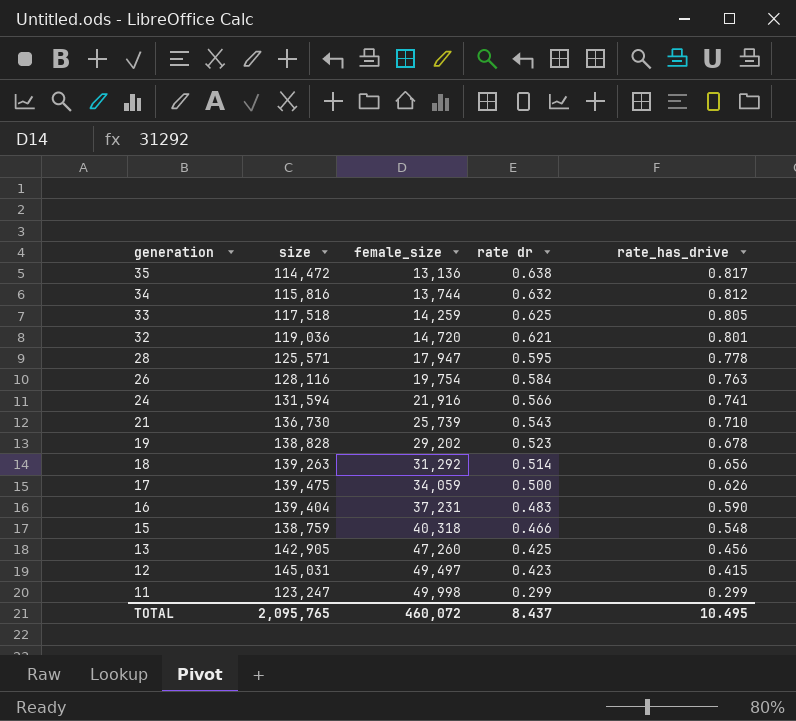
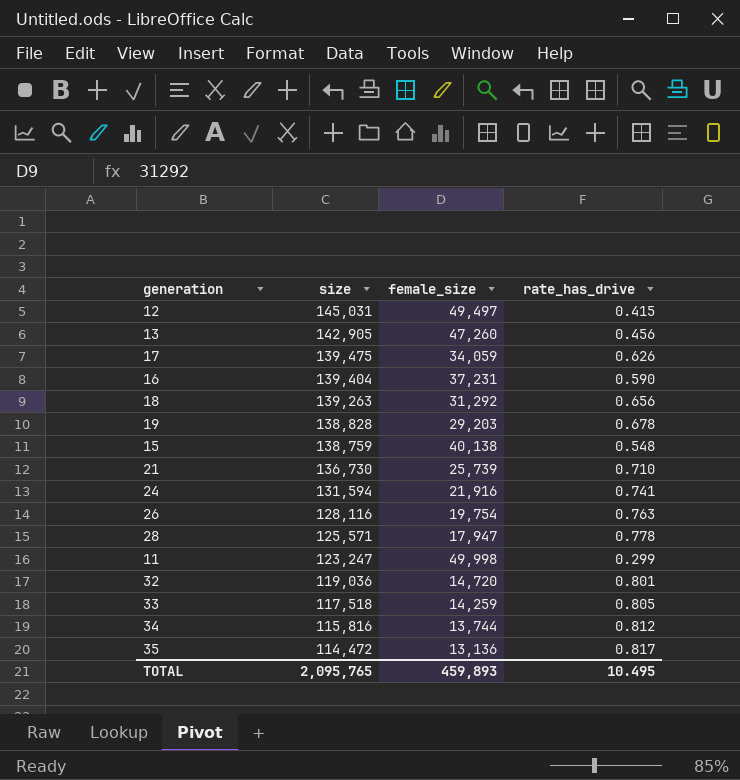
row order: generation descending -> size descending
column rate dr | position: 4 -> none
19 | female_size: 29,202 -> 29,203
15 | female_size: 40,318 -> 40,138
TOTAL | female_size: 460,072 -> 459,893

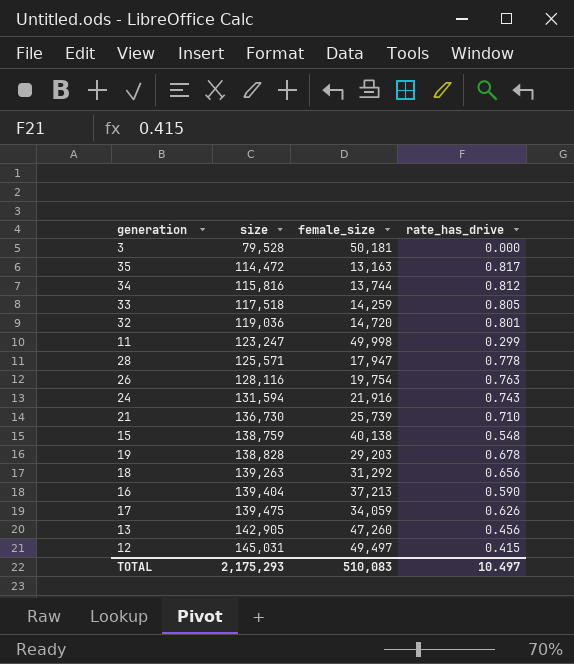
row order: size descending -> size ascending
row 3: none -> 79,528 | 50,181 | 0.000
35 | female_size: 13,136 -> 13,163
24 | rate_has_drive: 0.741 -> 0.743
16 | female_size: 37,231 -> 37,213
TOTAL | size: 2,095,765 -> 2,175,293
TOTAL | female_size: 459,893 -> 510,083
TOTAL | rate_has_drive: 10.495 -> 10.497

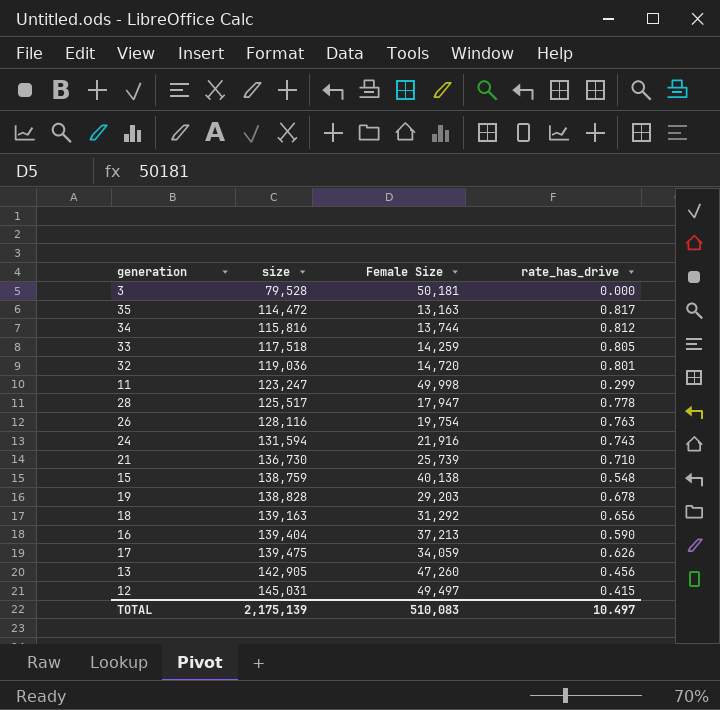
column name: female_size -> Female Size
28 | size: 125,571 -> 125,517
18 | size: 139,263 -> 139,163
TOTAL | size: 2,175,293 -> 2,175,139

